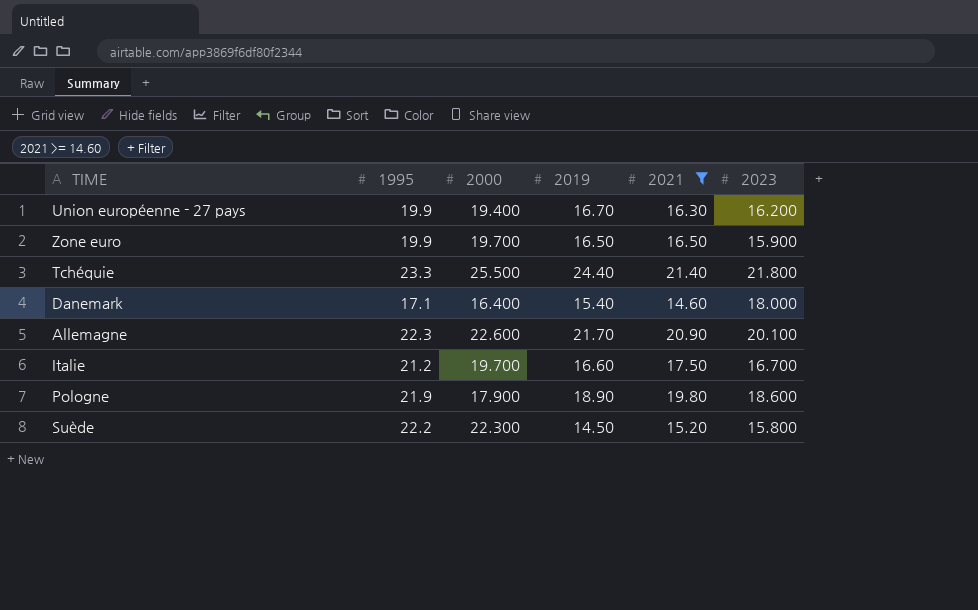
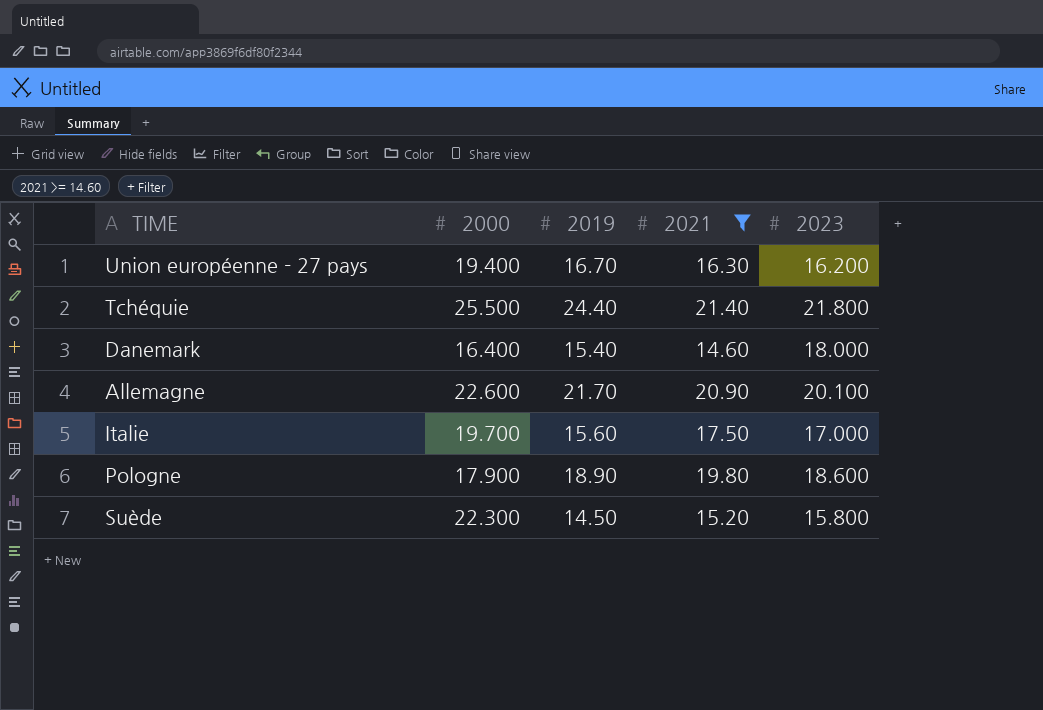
column 1995 | position: 2 -> none
row Zone euro: 19.9 | 19.700 | 16.50 | 16.50 | 15.900 -> none
Italie | 2019: 16.60 -> 15.60
Italie | 2023: 16.700 -> 17.000

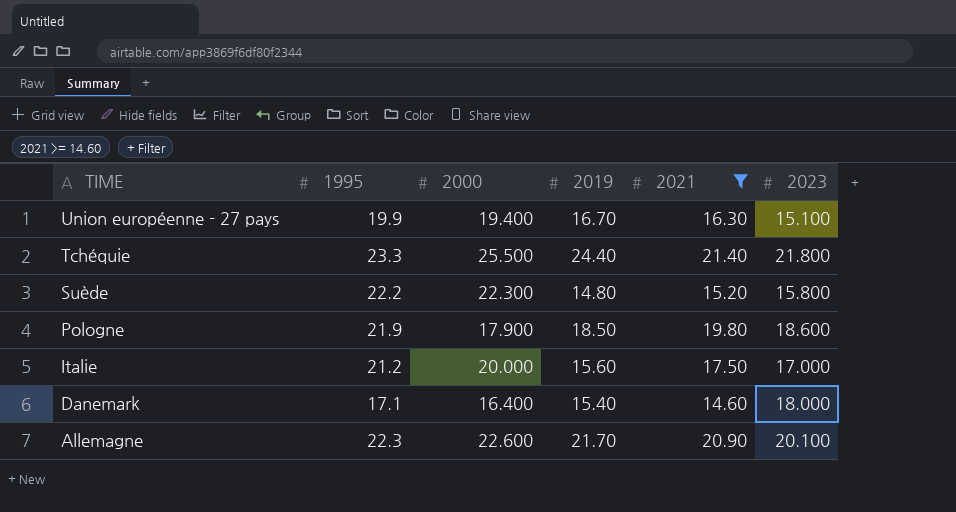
row order: none -> TIME descending
column 1995 | position: none -> 2
Union européenne - 27 pays | 2023: 16.200 -> 15.100
Suède | 2019: 14.50 -> 14.80
Pologne | 2019: 18.90 -> 18.50
Italie | 2000: 19.700 -> 20.000

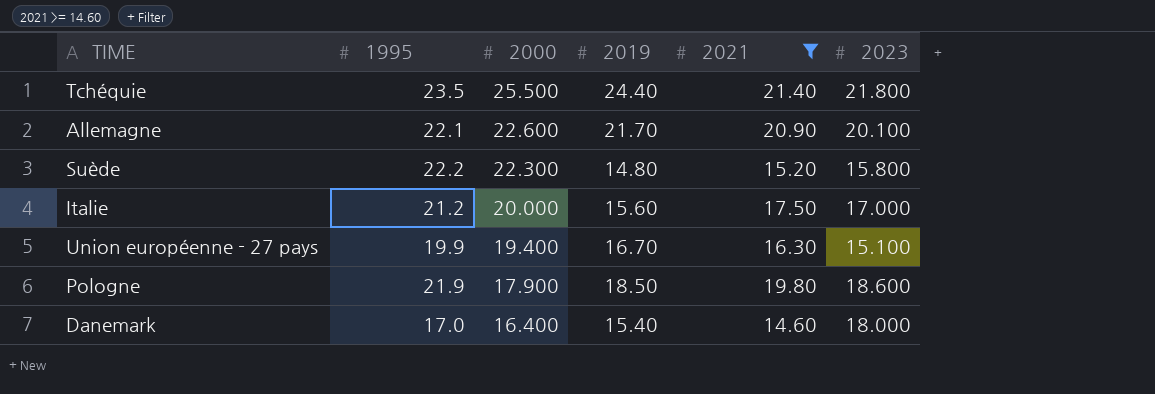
row order: TIME descending -> 2000 descending
Tchéquie | 1995: 23.3 -> 23.5
Allemagne | 1995: 22.3 -> 22.1
Danemark | 1995: 17.1 -> 17.0

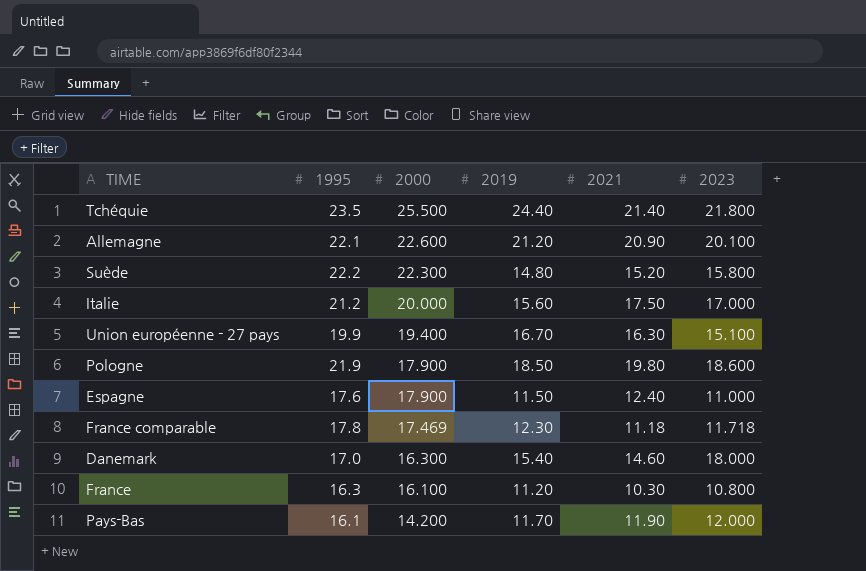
filter: 2021 >= 14.60 -> none
Allemagne | 2019: 21.70 -> 21.20
Danemark | 2000: 16.400 -> 16.300

